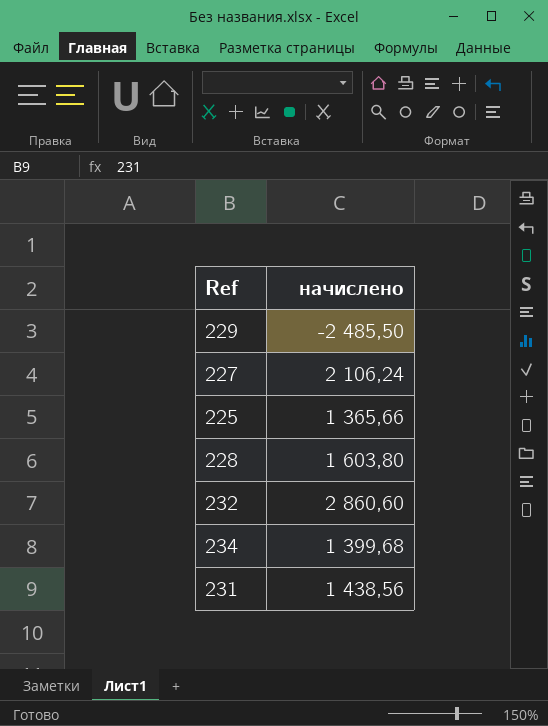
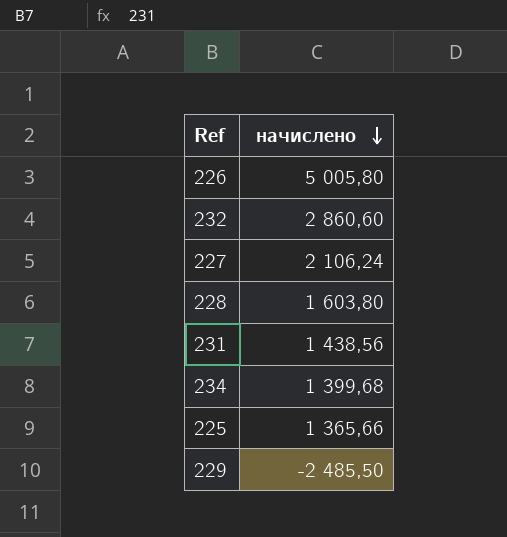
row order: none -> начислено descending
row 226: none -> 5 005,80

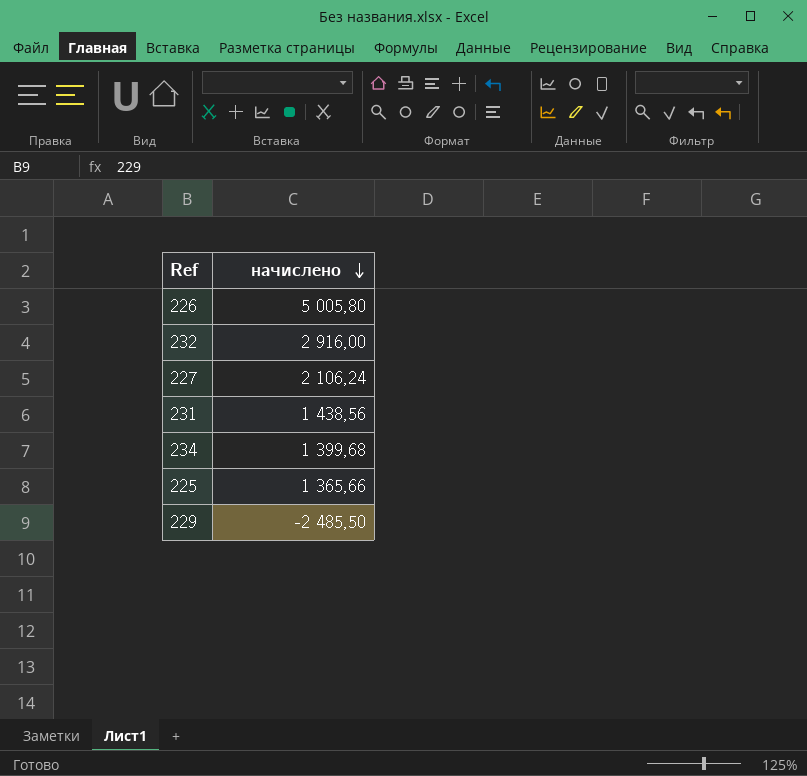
row 228: 1 603,80 -> none
232 | начислено: 2 860,60 -> 2 916,00

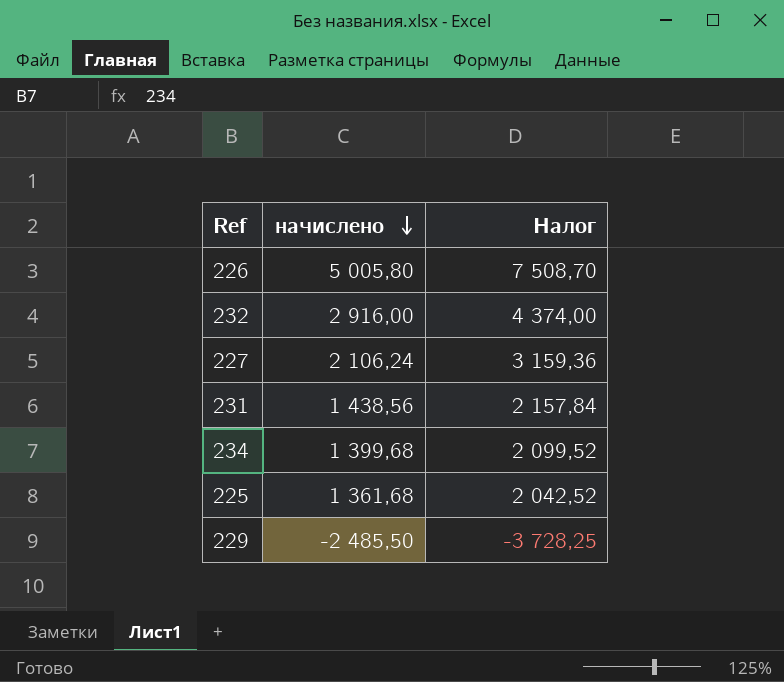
column Налог | formula: none -> [начислено] * 1,5
225 | начислено: 1 365,66 -> 1 361,68

